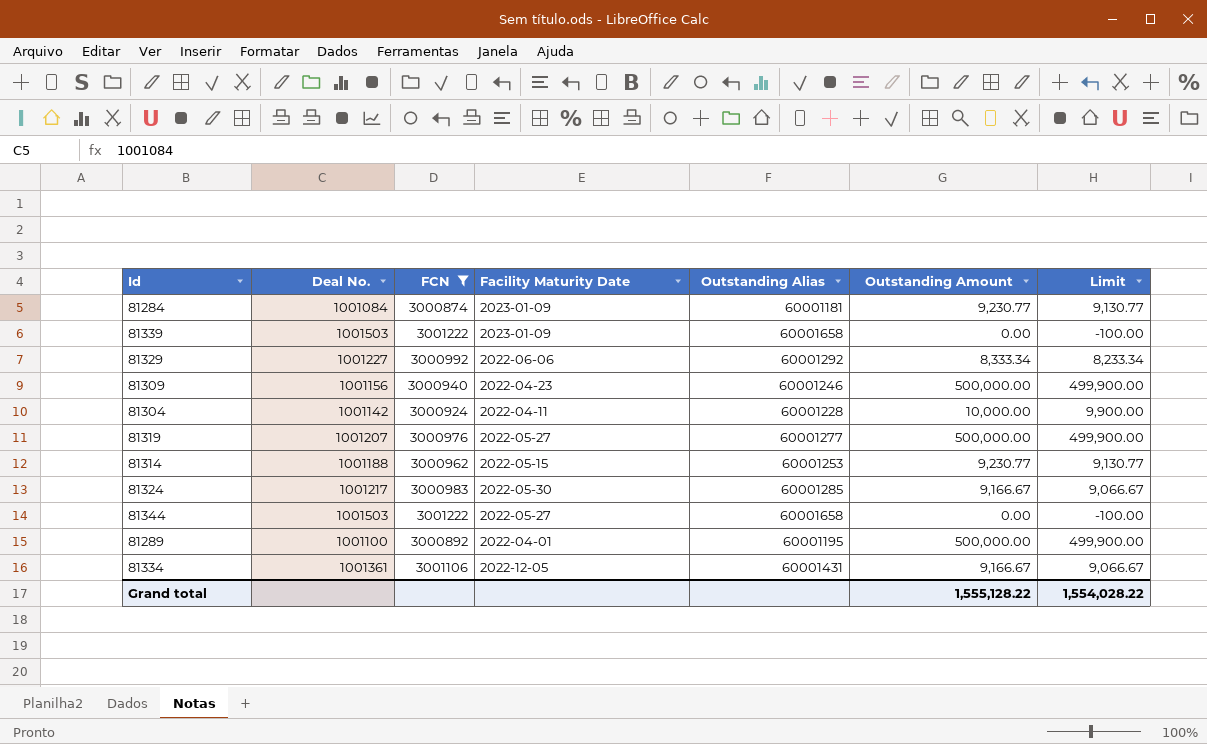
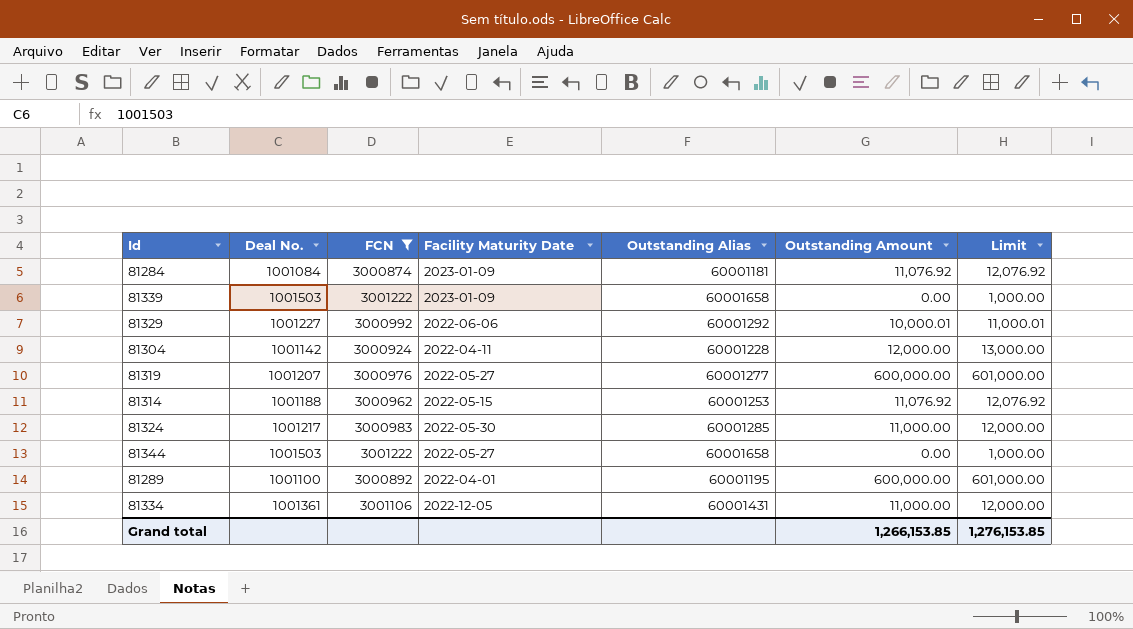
column Limit | formula: [Outstanding Amount] - 100 -> [Outstanding Amount] + 1000
row 81309: 1001156 | 3000940 | 2022-04-23 | 60001246 | 500,000.00 | 499,900.00 -> none
81284 | Outstanding Amount: 9,230.77 -> 11,076.92
81329 | Outstanding Amount: 8,333.34 -> 10,000.01
81304 | Outstanding Amount: 10,000.00 -> 12,000.00
81319 | Outstanding Amount: 500,000.00 -> 600,000.00
81314 | Outstanding Amount: 9,230.77 -> 11,076.92
81324 | Outstanding Amount: 9,166.67 -> 11,000.00
81289 | Outstanding Amount: 500,000.00 -> 600,000.00
81334 | Outstanding Amount: 9,166.67 -> 11,000.00
Grand total | Outstanding Amount: 1,555,128.22 -> 1,266,153.85
Grand total | Limit: 1,554,028.22 -> 1,276,153.85

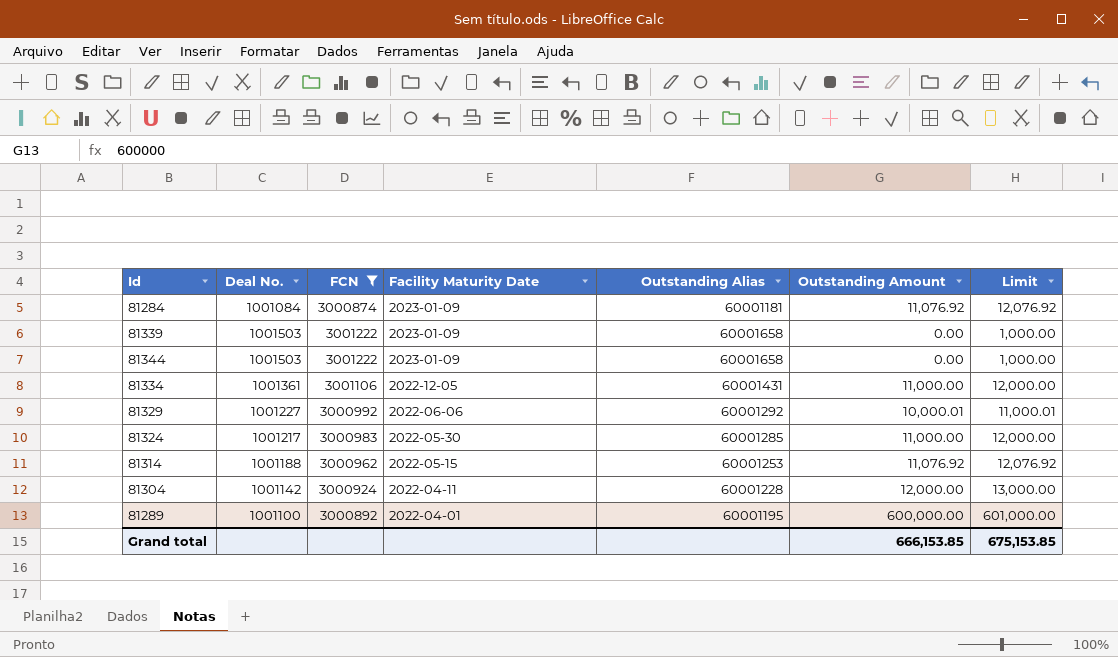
row order: none -> Facility Maturity Date descending
row 81319: 1001207 | 3000976 | 2022-05-27 | 60001277 | 600,000.00 | 601,000.00 -> none
81344 | Facility Maturity Date: 2022-05-27 -> 2023-01-09
Grand total | Outstanding Amount: 1,266,153.85 -> 666,153.85
Grand total | Limit: 1,276,153.85 -> 675,153.85

